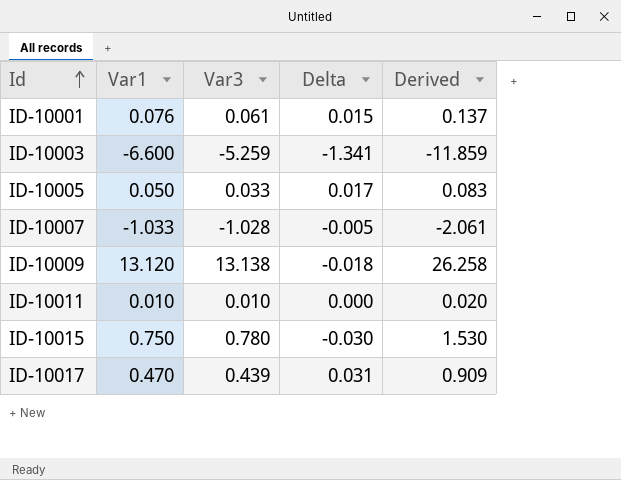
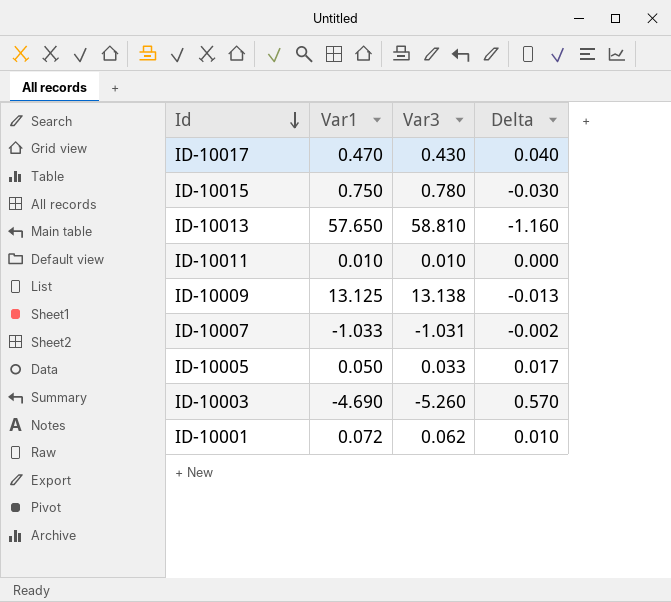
row order: Id ascending -> Id descending
column Derived | formula: [Var1] + [Var3] -> none
ID-10017 | Var3: 0.439 -> 0.430
ID-10017 | Delta: 0.031 -> 0.040
row ID-10013: none -> 57.650 | 58.810 | -1.160
ID-10009 | Var1: 13.120 -> 13.125
ID-10009 | Delta: -0.018 -> -0.013
ID-10007 | Var3: -1.028 -> -1.031
ID-10007 | Delta: -0.005 -> -0.002
ID-10003 | Var1: -6.600 -> -4.690
ID-10003 | Var3: -5.259 -> -5.260
ID-10003 | Delta: -1.341 -> 0.570
ID-10001 | Var1: 0.076 -> 0.072
ID-10001 | Var3: 0.061 -> 0.062
ID-10001 | Delta: 0.015 -> 0.010

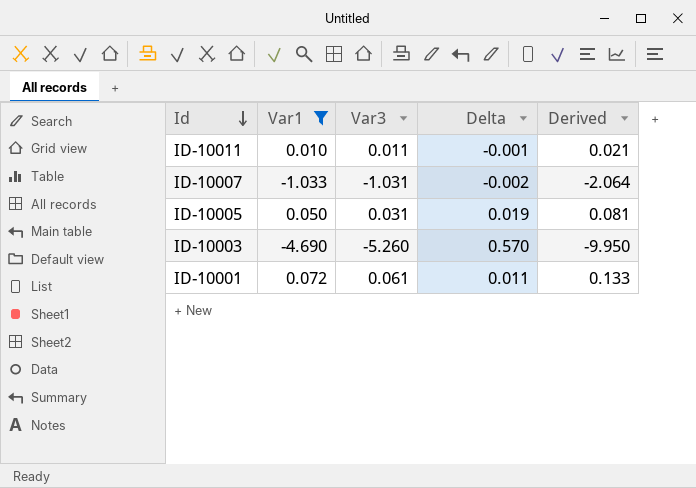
filter: none -> Var1 <= 0.072
column Derived | formula: none -> [Var1] + [Var3]
ID-10011 | Var3: 0.010 -> 0.011
ID-10011 | Delta: 0.000 -> -0.001
ID-10005 | Var3: 0.033 -> 0.031
ID-10005 | Delta: 0.017 -> 0.019
ID-10001 | Var3: 0.062 -> 0.061
ID-10001 | Delta: 0.010 -> 0.011

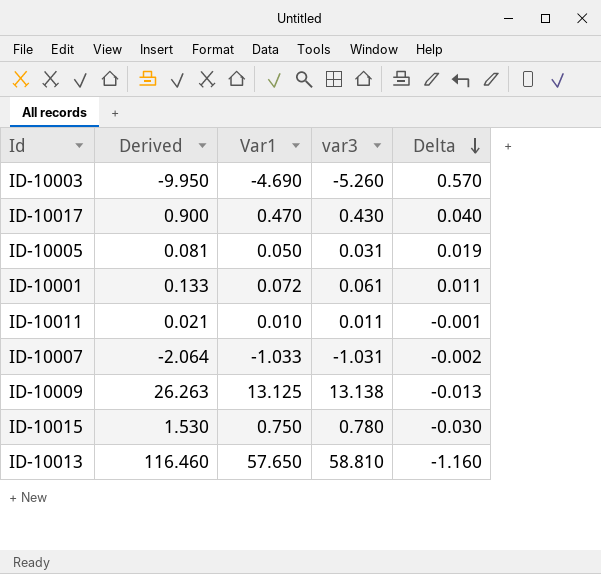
filter: Var1 <= 0.072 -> none
row order: Id descending -> Delta descending
column Derived | position: 5 -> 2
column name: Var3 -> var3

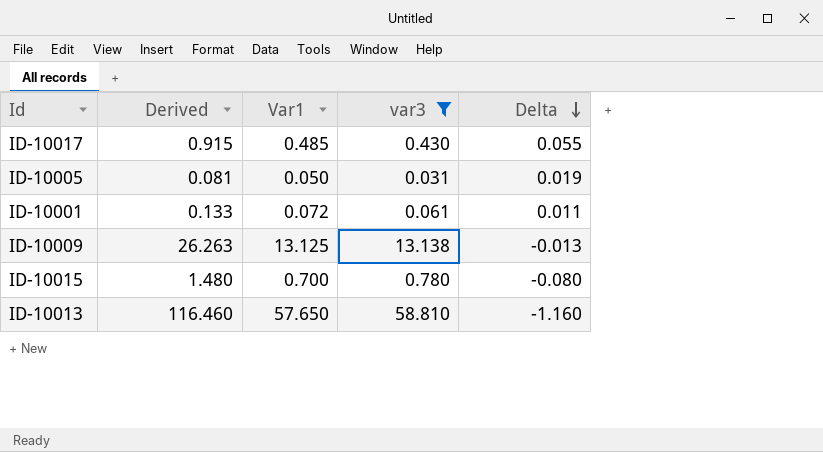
filter: none -> var3 >= 0.031
ID-10017 | Derived: 0.900 -> 0.915
ID-10017 | Var1: 0.470 -> 0.485
ID-10017 | Delta: 0.040 -> 0.055
ID-10015 | Derived: 1.530 -> 1.480
ID-10015 | Var1: 0.750 -> 0.700
ID-10015 | Delta: -0.030 -> -0.080

